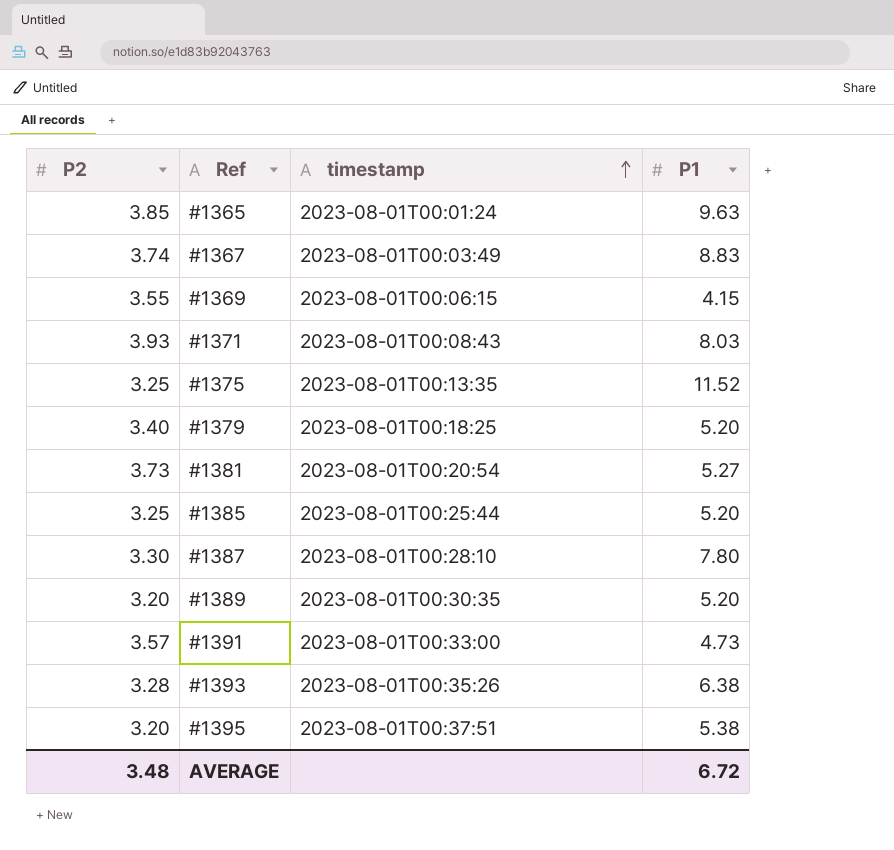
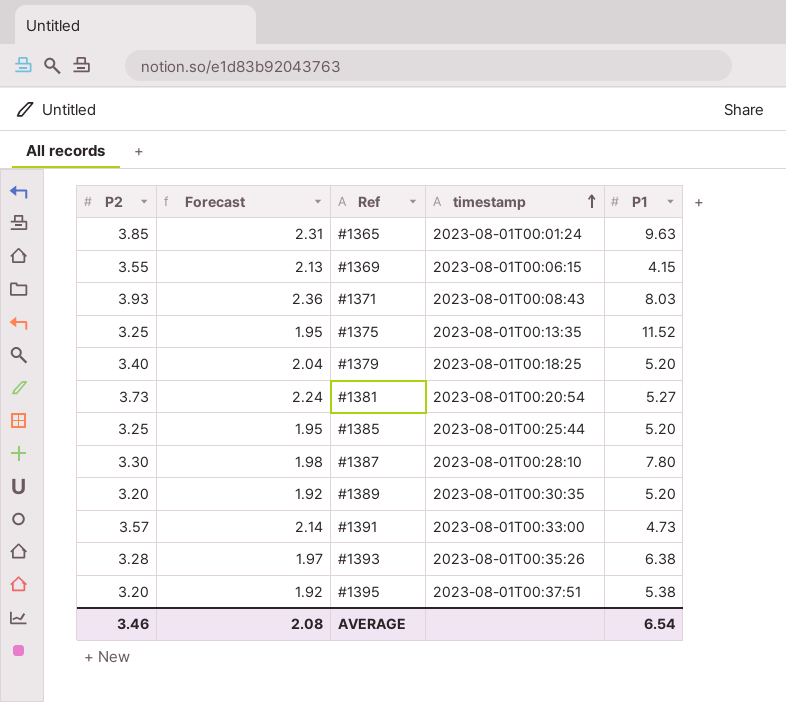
column Forecast | formula: none -> [P2] * 0.6
row #1367: 3.74 | 2023-08-01T00:03:49 | 8.83 -> none
AVERAGE | P2: 3.48 -> 3.46
AVERAGE | P1: 6.72 -> 6.54

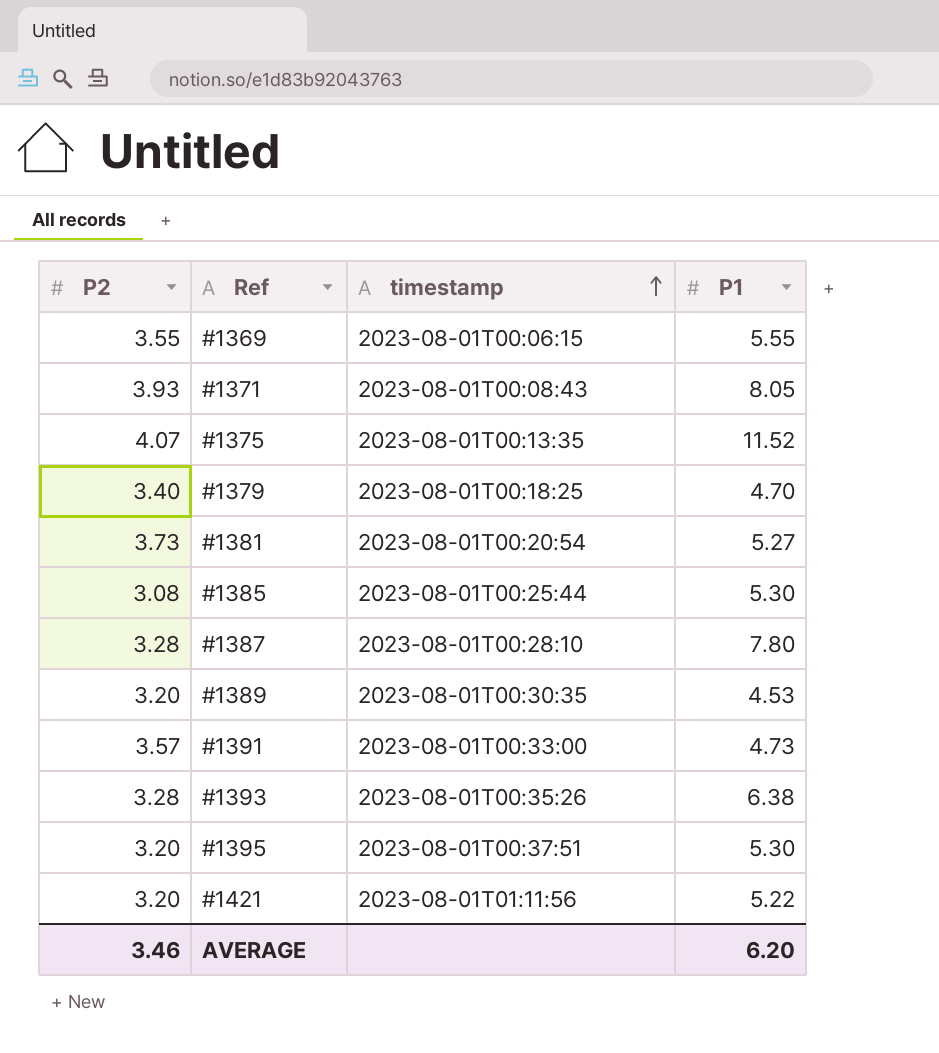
column Forecast | formula: [P2] * 0.6 -> none
row #1365: 3.85 | 2.31 | 2023-08-01T00:01:24 | 9.63 -> none
#1369 | P1: 4.15 -> 5.55
#1371 | P1: 8.03 -> 8.05
#1375 | P2: 3.25 -> 4.07
#1379 | P1: 5.20 -> 4.70
#1385 | P2: 3.25 -> 3.08
#1385 | P1: 5.20 -> 5.30
#1387 | P2: 3.30 -> 3.28
#1389 | P1: 5.20 -> 4.53
#1395 | P1: 5.38 -> 5.30
row #1421: none -> 3.20 | 2023-08-01T01:11:56 | 5.22
AVERAGE | P1: 6.54 -> 6.20

